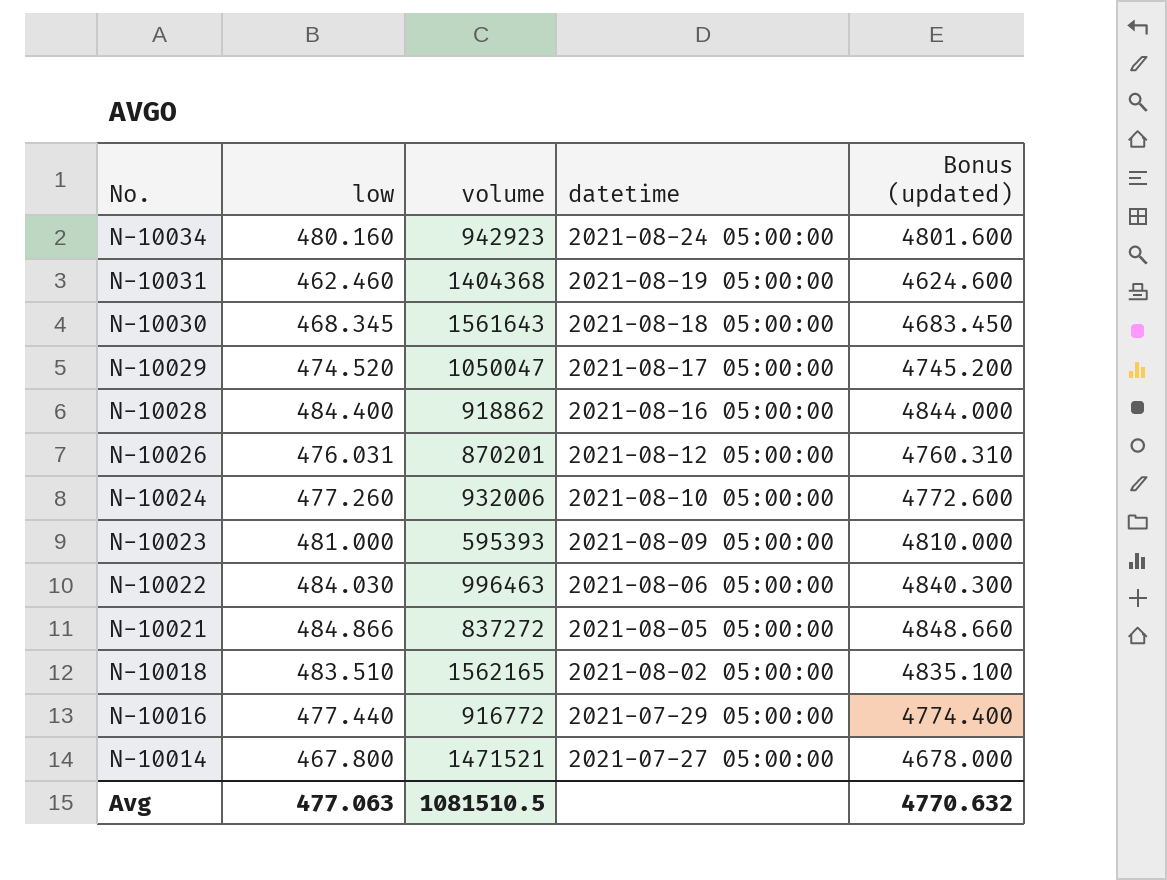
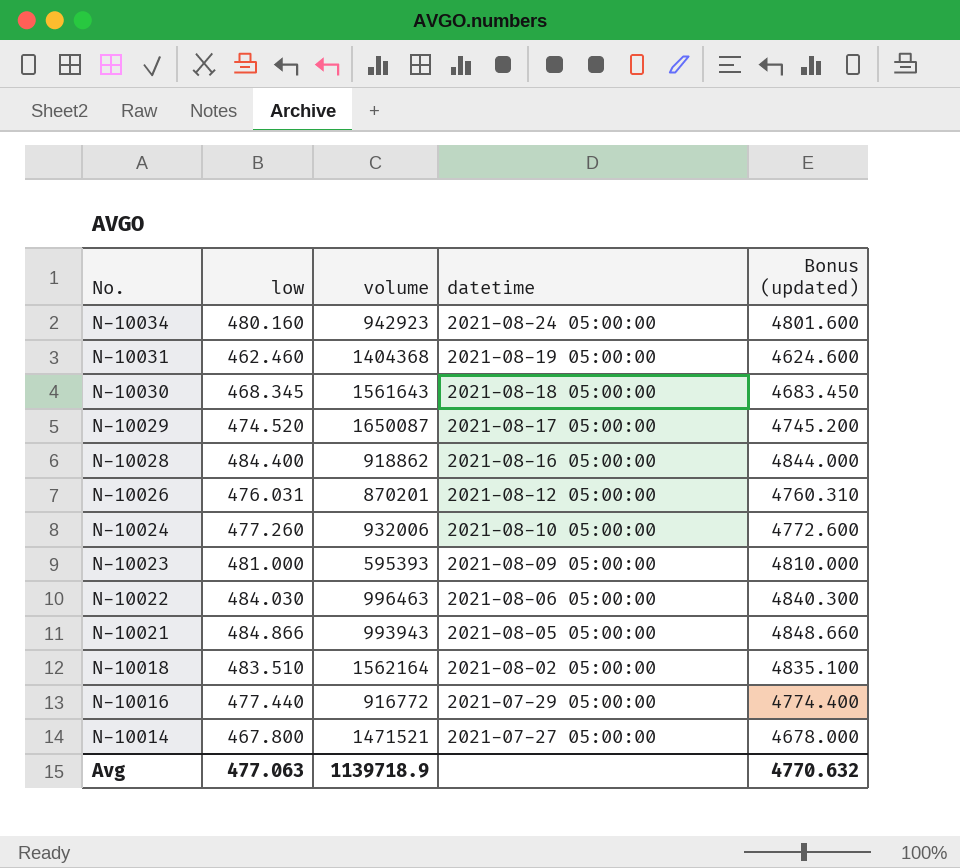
N-10029 | volume: 1050047 -> 1650087
N-10021 | volume: 837272 -> 993943
N-10018 | volume: 1562165 -> 1562164
Avg | volume: 1081510.5 -> 1139718.9

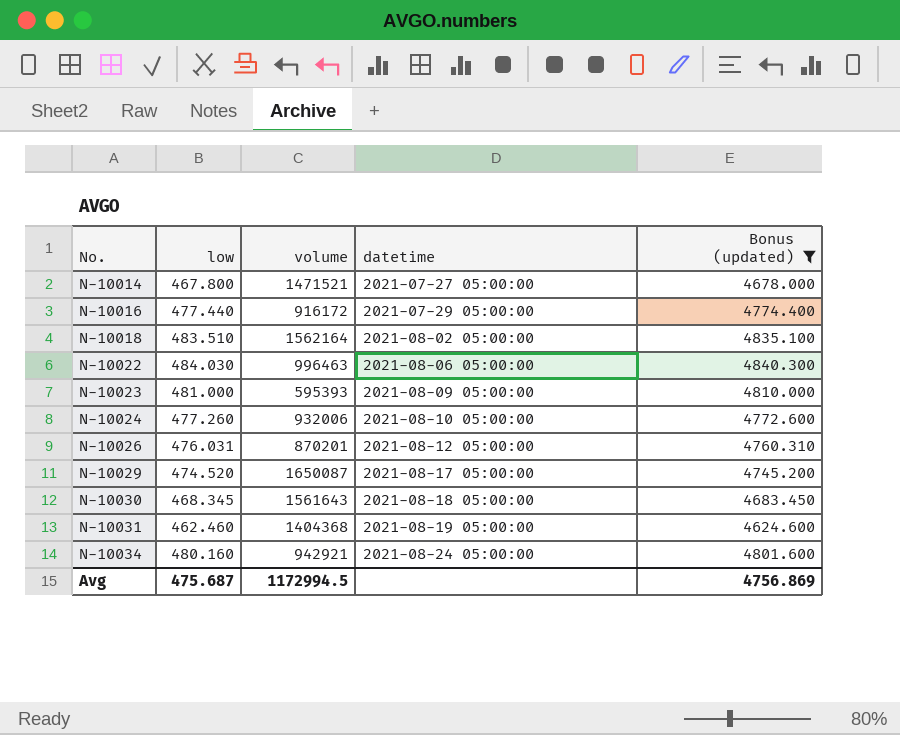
filter: none -> Bonus (updated) <= 4840.300
row order: No. descending -> No. ascending
N-10016 | volume: 916772 -> 916172
N-10034 | volume: 942923 -> 942921
Avg | low: 477.063 -> 475.687
Avg | volume: 1139718.9 -> 1172994.5
Avg | Bonus (updated): 4770.632 -> 4756.869

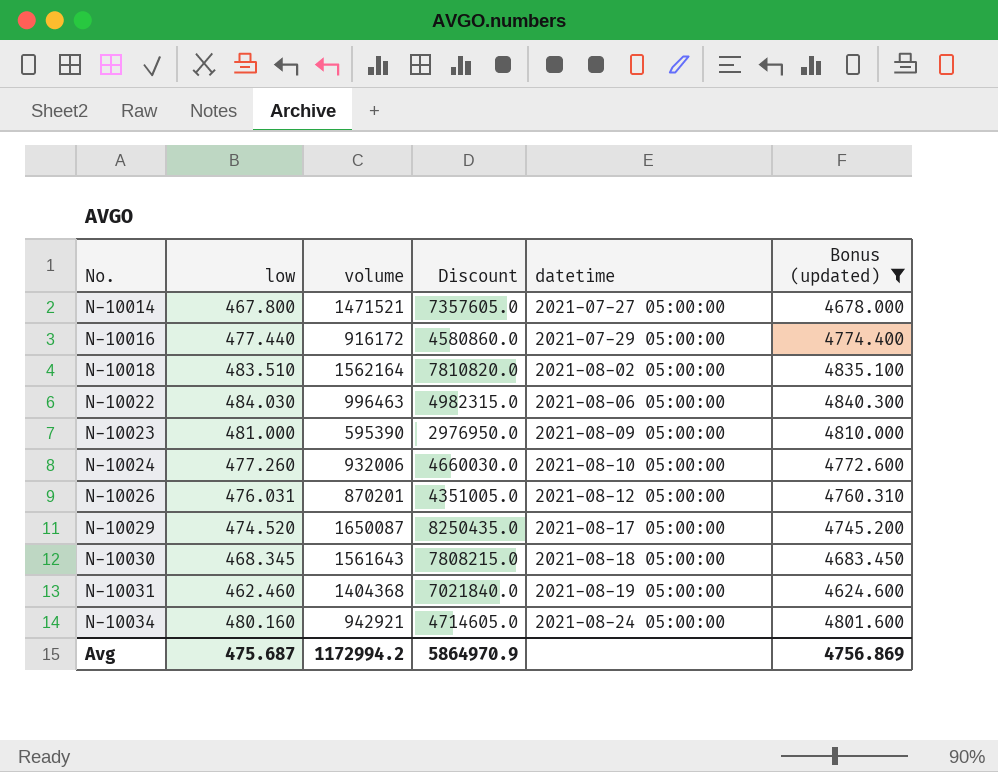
column Discount | formula: none -> [volume] * 5
N-10023 | volume: 595393 -> 595390
Avg | volume: 1172994.5 -> 1172994.2

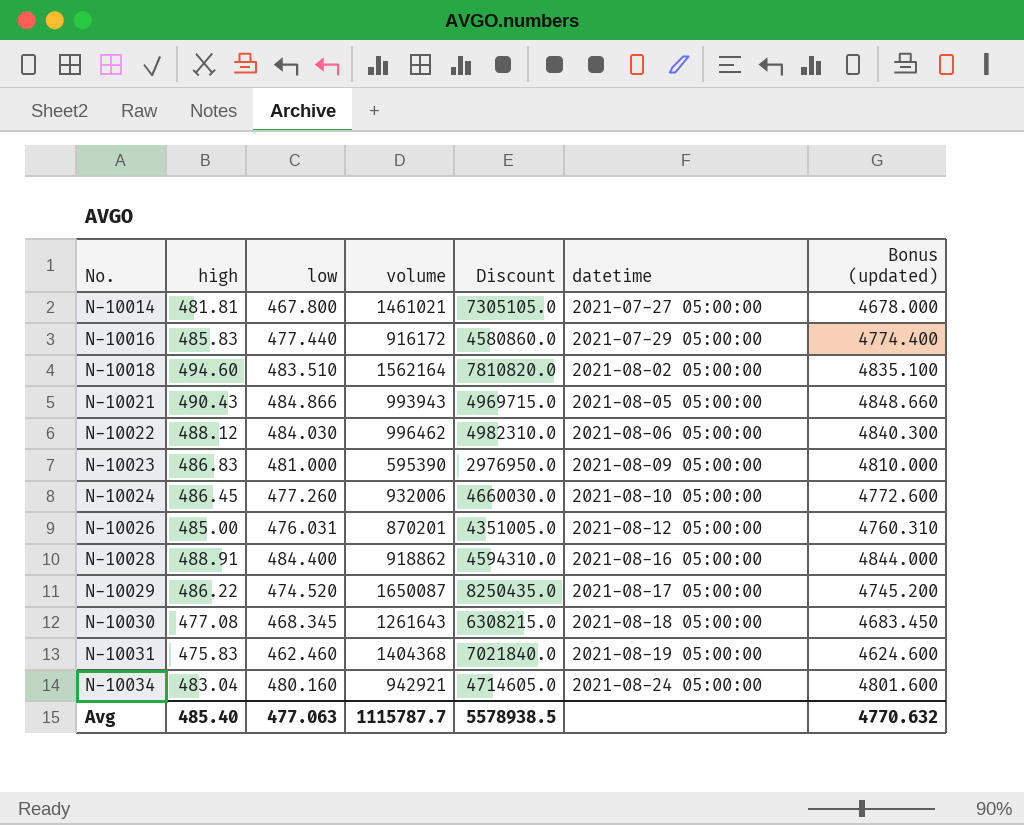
filter: Bonus (updated) <= 4840.300 -> none
column high | position: none -> 2
N-10014 | volume: 1471521 -> 1461021
N-10014 | Discount: 7357605.0 -> 7305105.0
N-10022 | volume: 996463 -> 996462
N-10022 | Discount: 4982315.0 -> 4982310.0
N-10030 | volume: 1561643 -> 1261643
N-10030 | Discount: 7808215.0 -> 6308215.0
Avg | low: 475.687 -> 477.063
Avg | volume: 1172994.2 -> 1115787.7
Avg | Discount: 5864970.9 -> 5578938.5
Avg | Bonus (updated): 4756.869 -> 4770.632

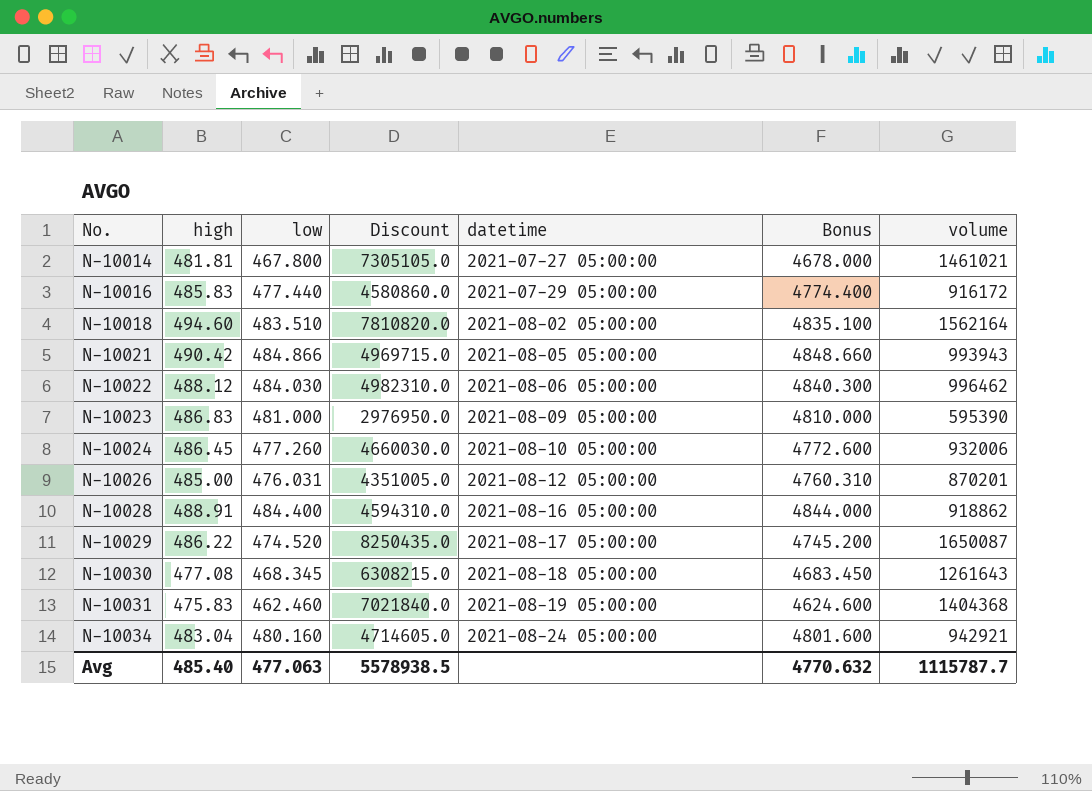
column name: Bonus (updated) -> Bonus
column volume | position: 4 -> 7
N-10021 | high: 490.43 -> 490.42

